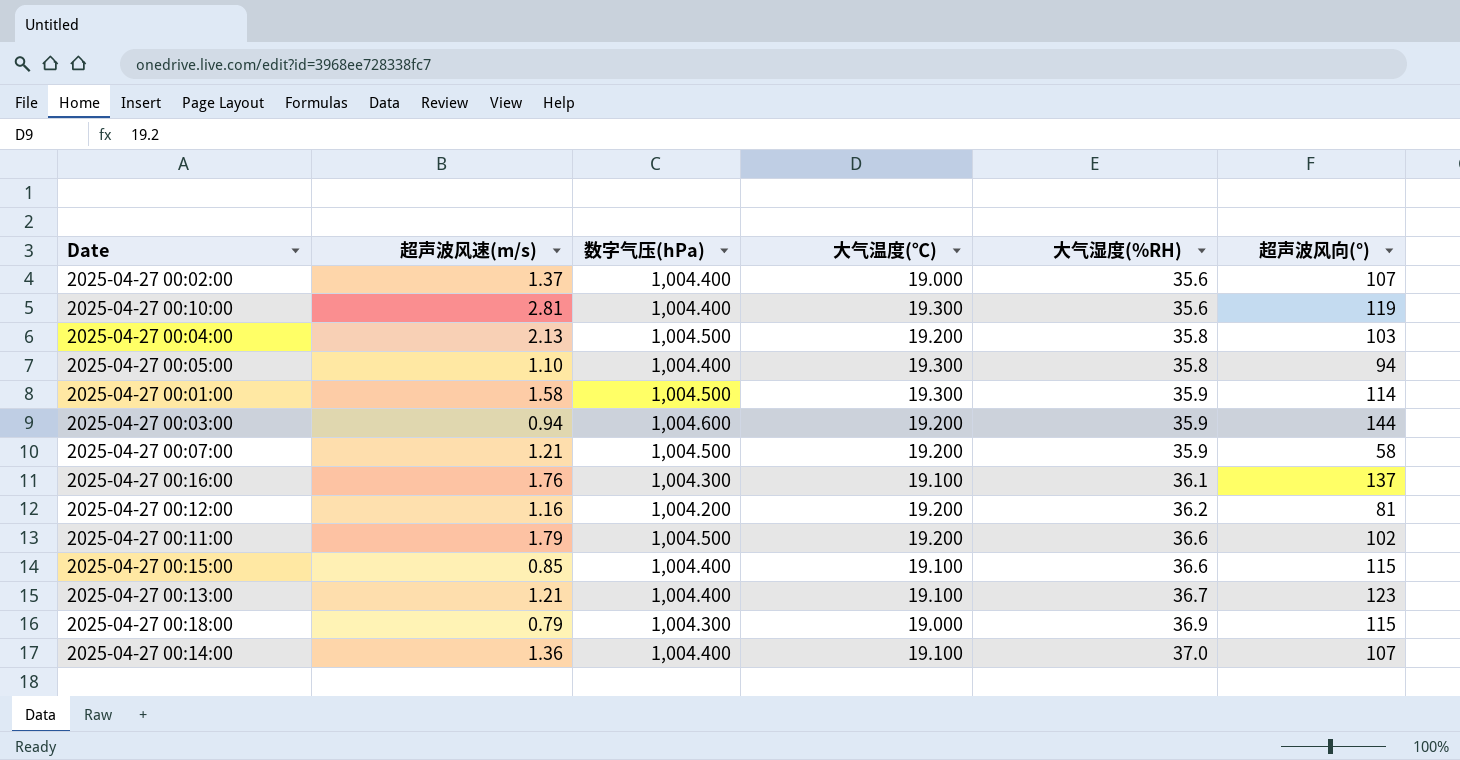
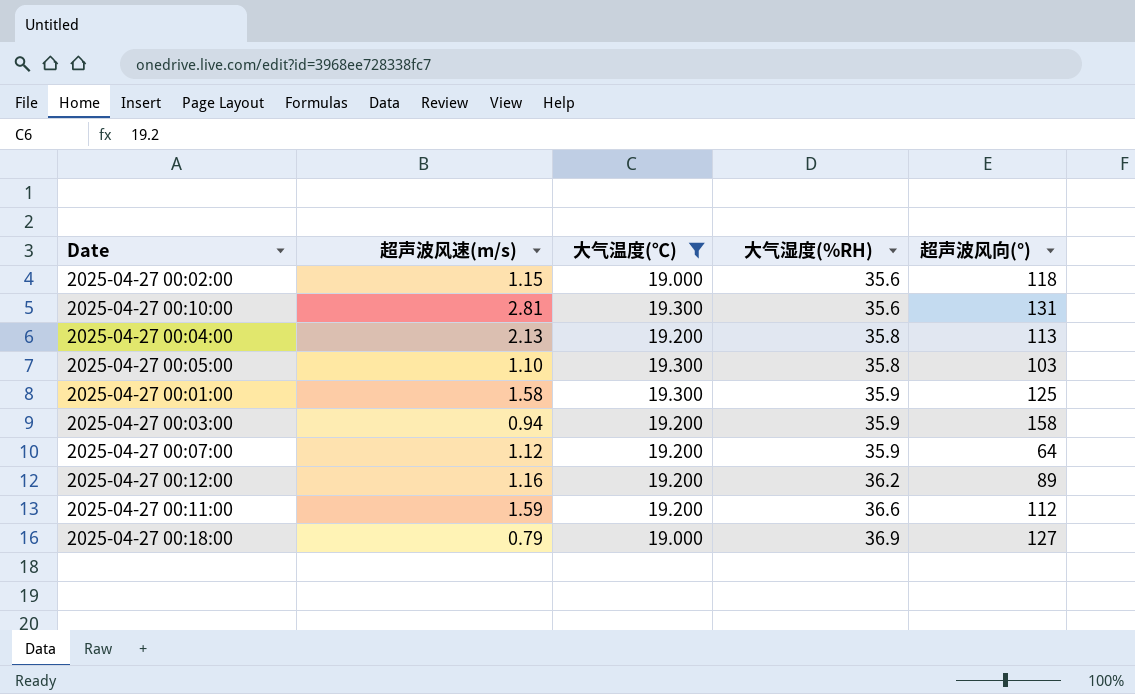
filter: none -> 大气温度(℃) != 19.100
column 数字气压(hPa) | position: 3 -> none
2025-04-27 00:02:00 | 超声波风速(m/s): 1.37 -> 1.15
2025-04-27 00:02:00 | 超声波风向(°): 107 -> 118
2025-04-27 00:10:00 | 超声波风向(°): 119 -> 131
2025-04-27 00:04:00 | 超声波风向(°): 103 -> 113
2025-04-27 00:05:00 | 超声波风向(°): 94 -> 103
2025-04-27 00:01:00 | 超声波风向(°): 114 -> 125
2025-04-27 00:03:00 | 超声波风向(°): 144 -> 158
2025-04-27 00:07:00 | 超声波风速(m/s): 1.21 -> 1.12
2025-04-27 00:07:00 | 超声波风向(°): 58 -> 64
2025-04-27 00:12:00 | 超声波风向(°): 81 -> 89
2025-04-27 00:11:00 | 超声波风速(m/s): 1.79 -> 1.59
2025-04-27 00:11:00 | 超声波风向(°): 102 -> 112
2025-04-27 00:18:00 | 超声波风向(°): 115 -> 127

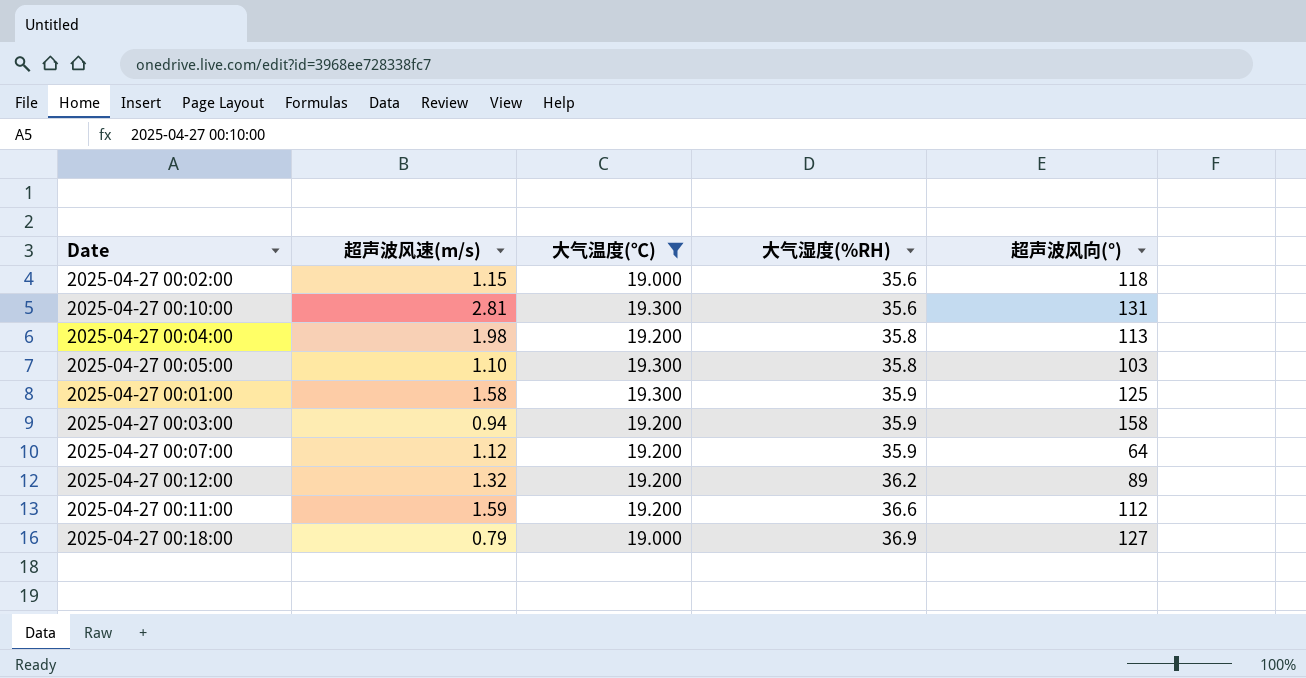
2025-04-27 00:04:00 | 超声波风速(m/s): 2.13 -> 1.98
2025-04-27 00:12:00 | 超声波风速(m/s): 1.16 -> 1.32

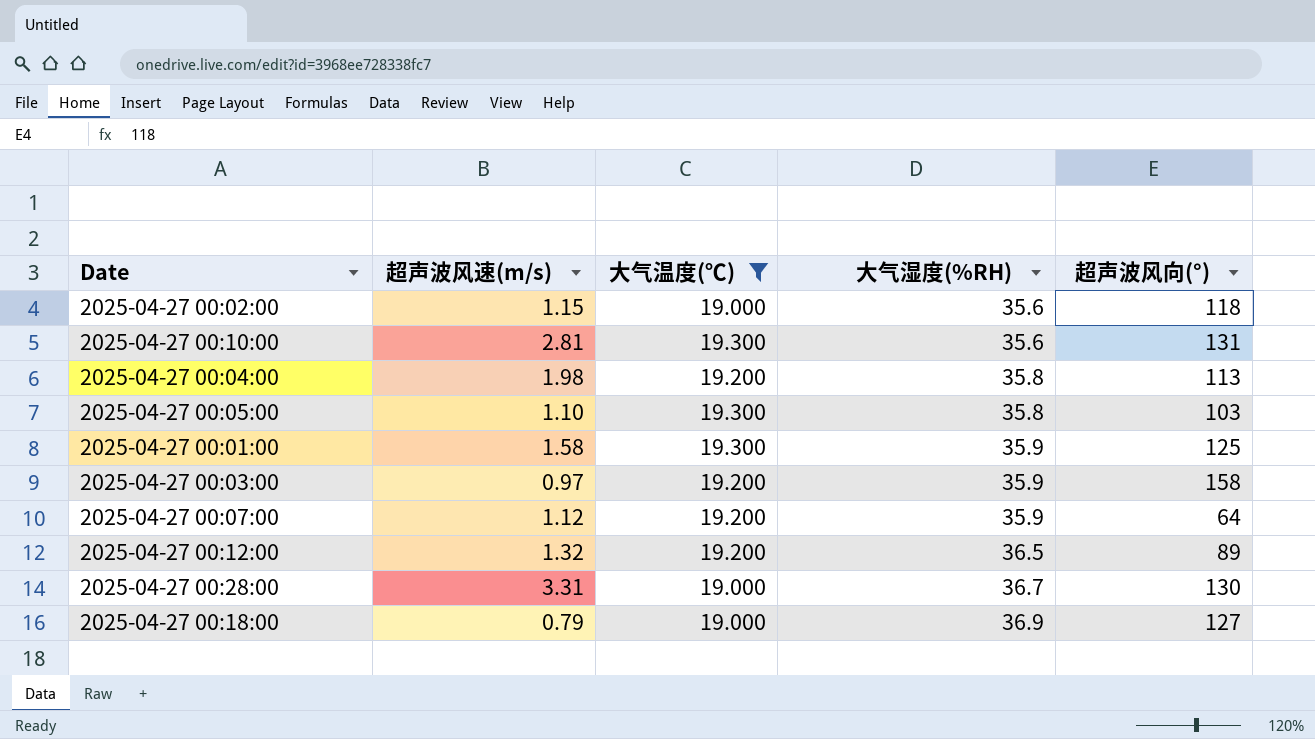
row 2025-04-27 00:11:00: 1.59 | 19.200 | 36.6 | 112 -> none
2025-04-27 00:03:00 | 超声波风速(m/s): 0.94 -> 0.97
2025-04-27 00:12:00 | 大气湿度(%RH): 36.2 -> 36.5
row 2025-04-27 00:28:00: none -> 3.31 | 19.000 | 36.7 | 130

